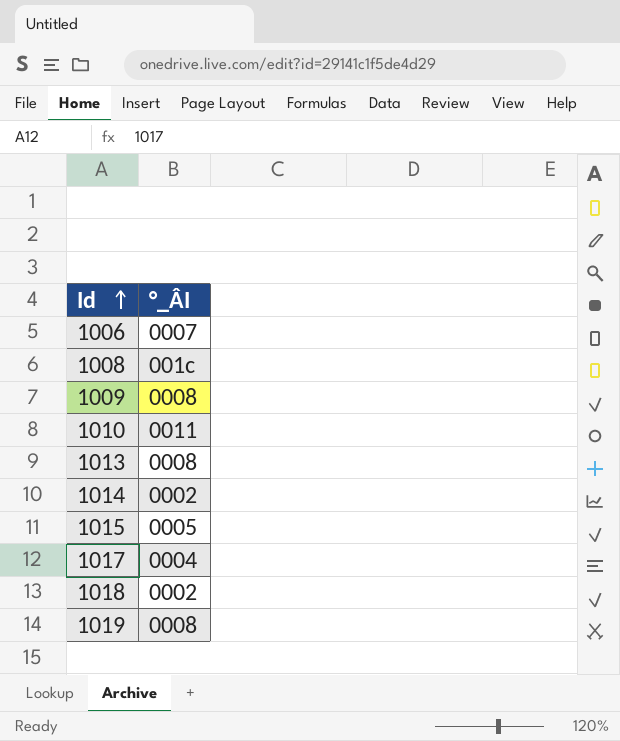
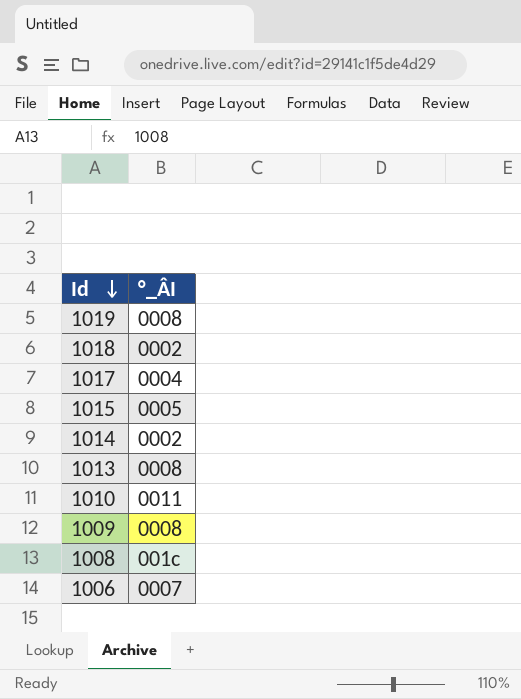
row order: Id ascending -> Id descending

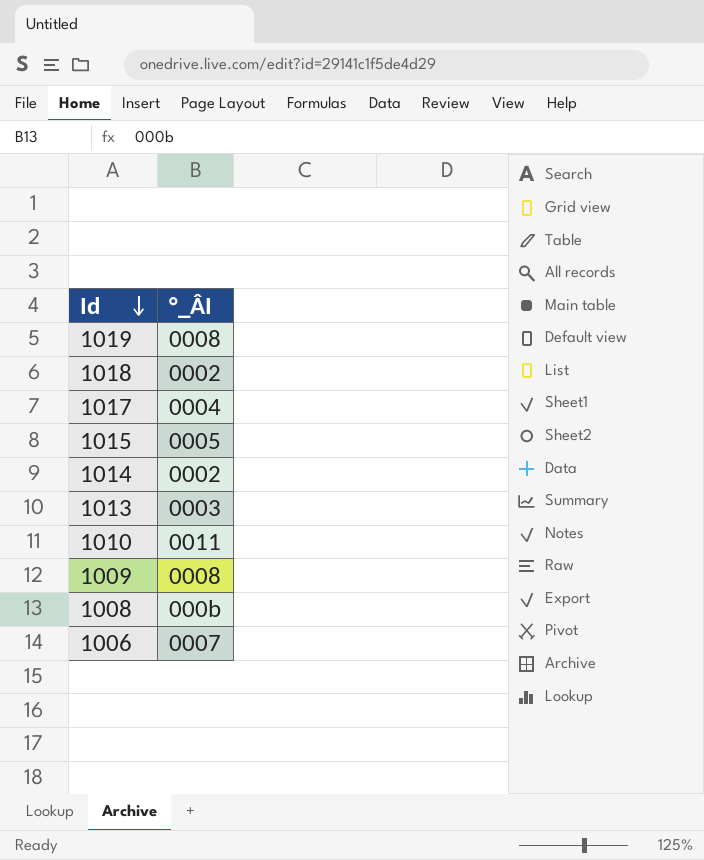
1013 | °_ÂI: 0008 -> 0003
1008 | °_ÂI: 001c -> 000b

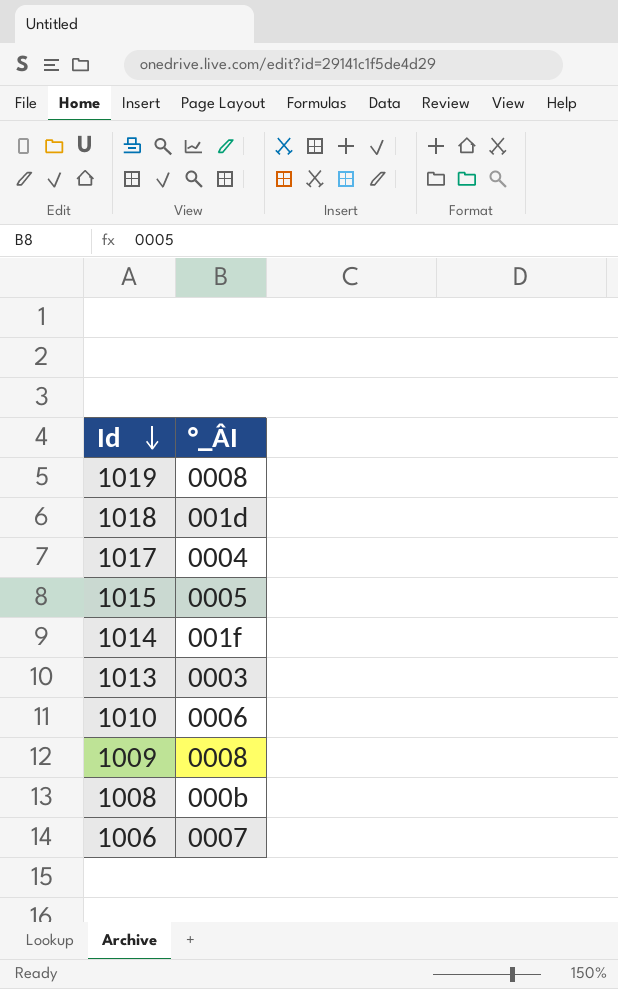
1018 | °_ÂI: 0002 -> 001d
1014 | °_ÂI: 0002 -> 001f
1010 | °_ÂI: 0011 -> 0006

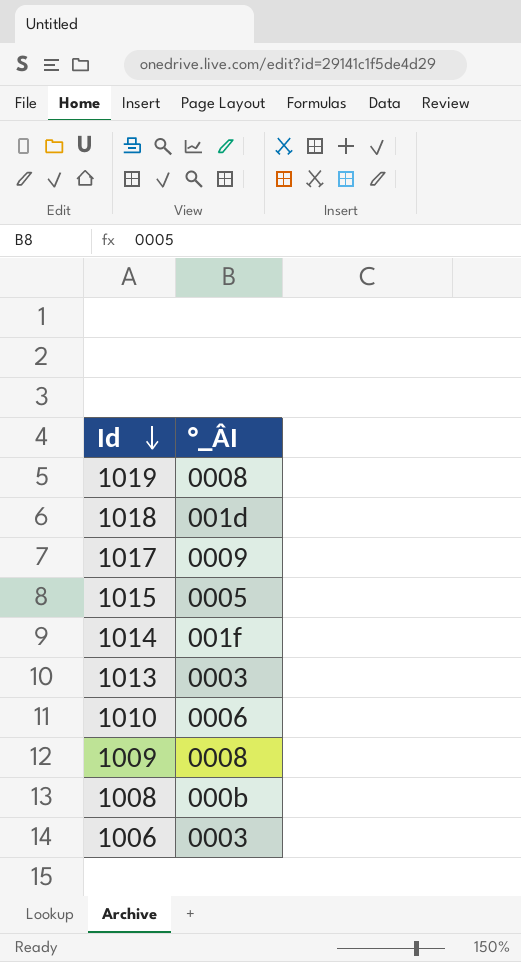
1017 | °_ÂI: 0004 -> 0009
1006 | °_ÂI: 0007 -> 0003

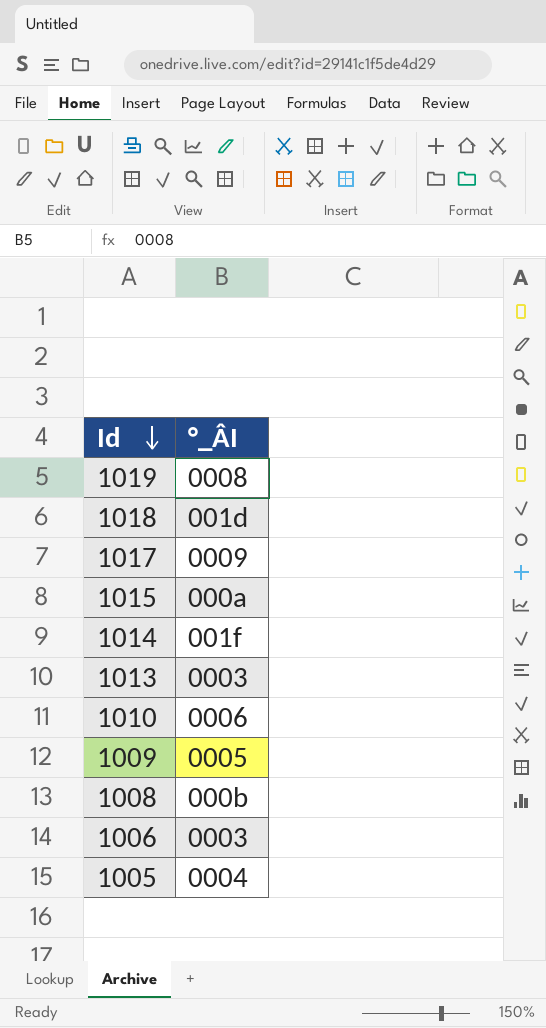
1015 | °_ÂI: 0005 -> 000a
1009 | °_ÂI: 0008 -> 0005
row 1005: none -> 0004

